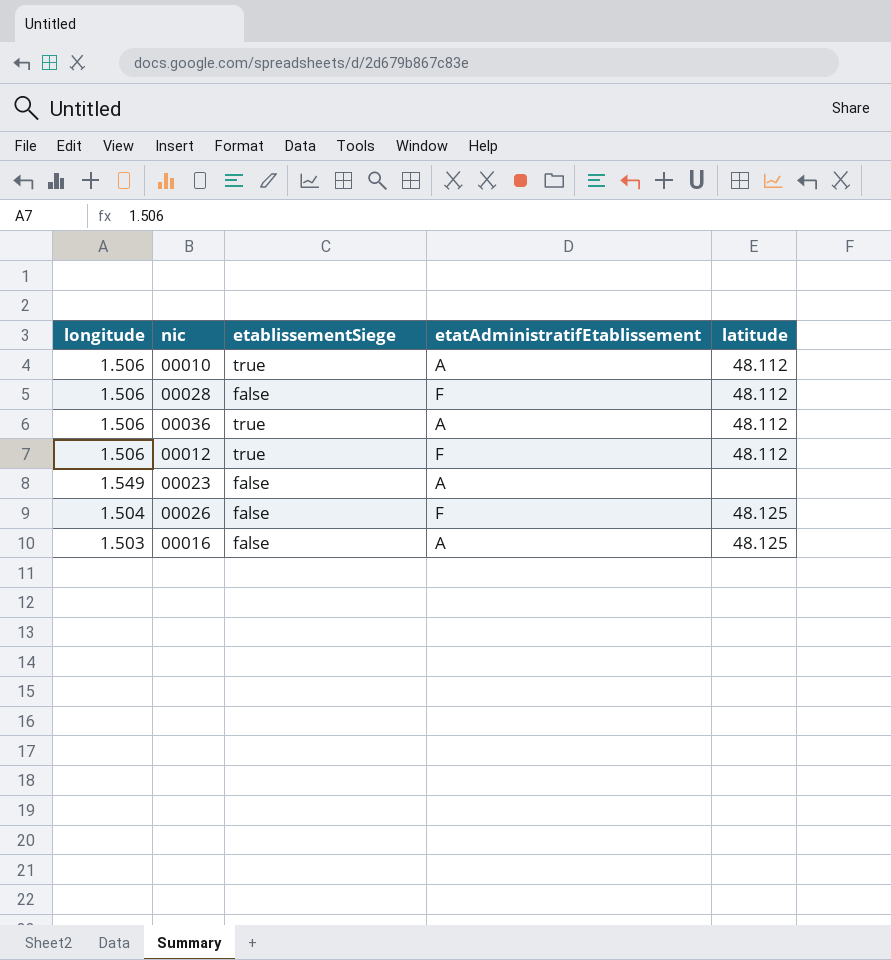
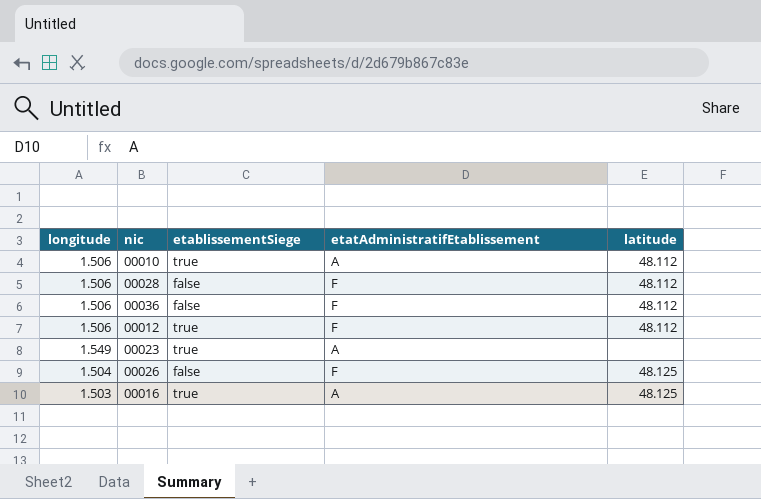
00036 | etablissementSiege: true -> false
00036 | etatAdministratifEtablissement: A -> F
00023 | etablissementSiege: false -> true
00016 | etablissementSiege: false -> true

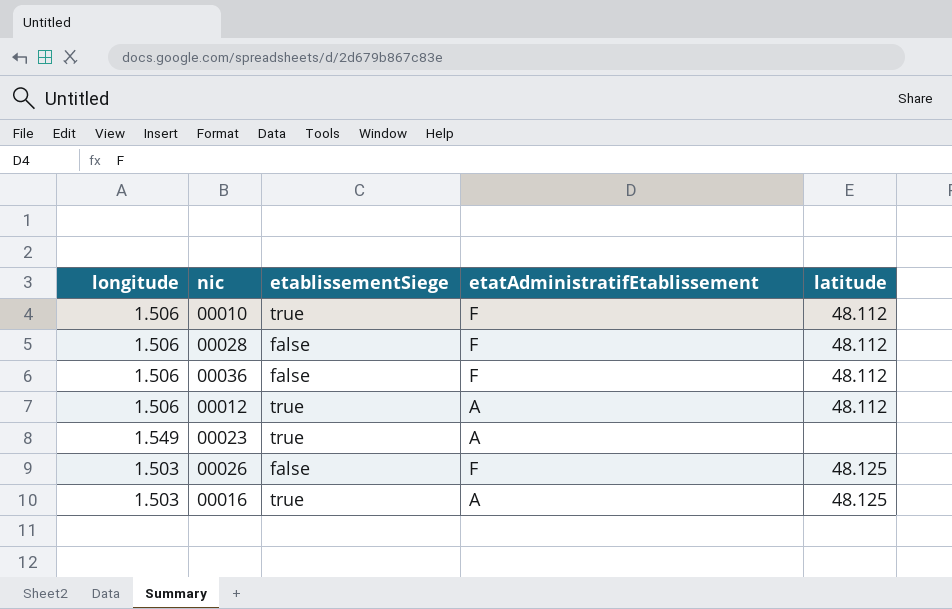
00010 | etatAdministratifEtablissement: A -> F
00012 | etatAdministratifEtablissement: F -> A
00026 | longitude: 1.504 -> 1.503

